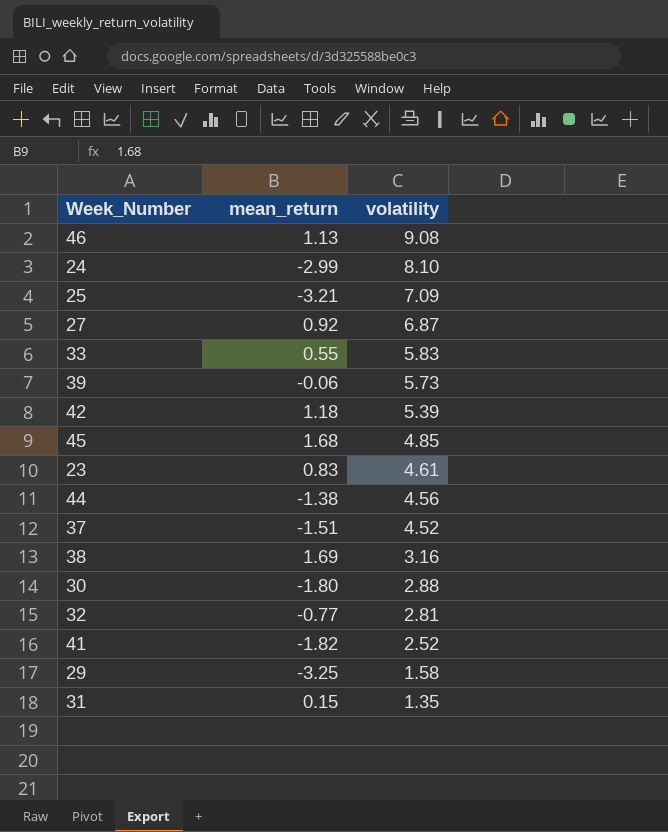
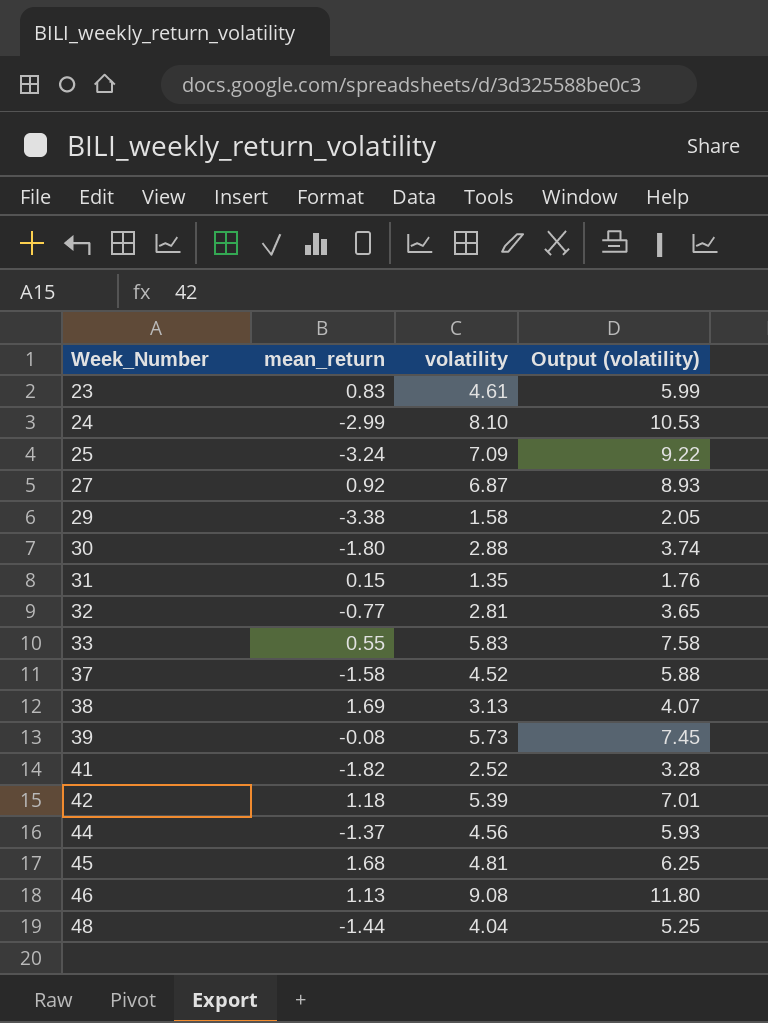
row order: volatility descending -> Week_Number ascending
column Output (volatility) | formula: none -> [volatility] * 1.3
25 | mean_return: -3.21 -> -3.24
29 | mean_return: -3.25 -> -3.38
37 | mean_return: -1.51 -> -1.58
38 | volatility: 3.16 -> 3.13
39 | mean_return: -0.06 -> -0.08
44 | mean_return: -1.38 -> -1.37
45 | volatility: 4.85 -> 4.81
row 48: none -> -1.44 | 4.04 | 5.25

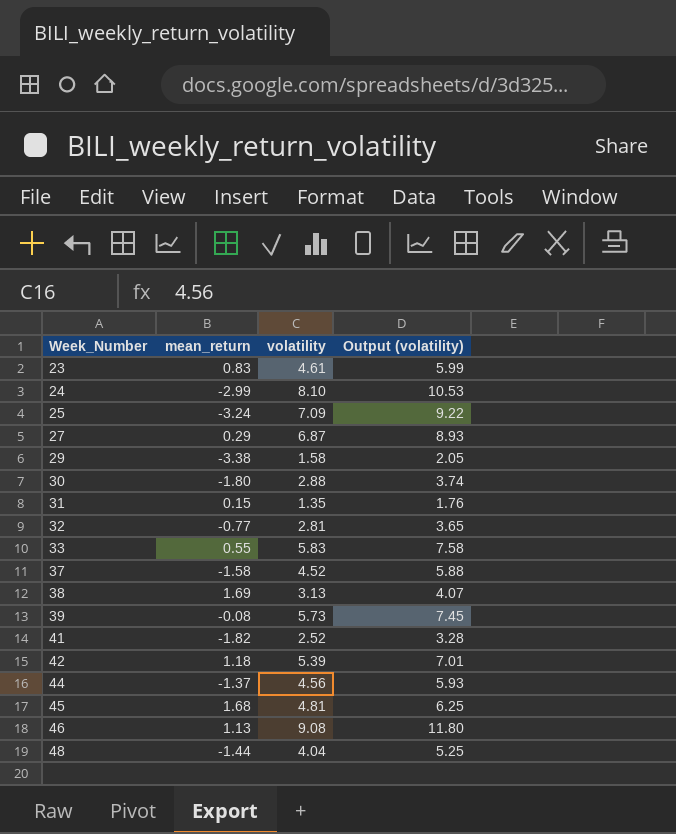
27 | mean_return: 0.92 -> 0.29

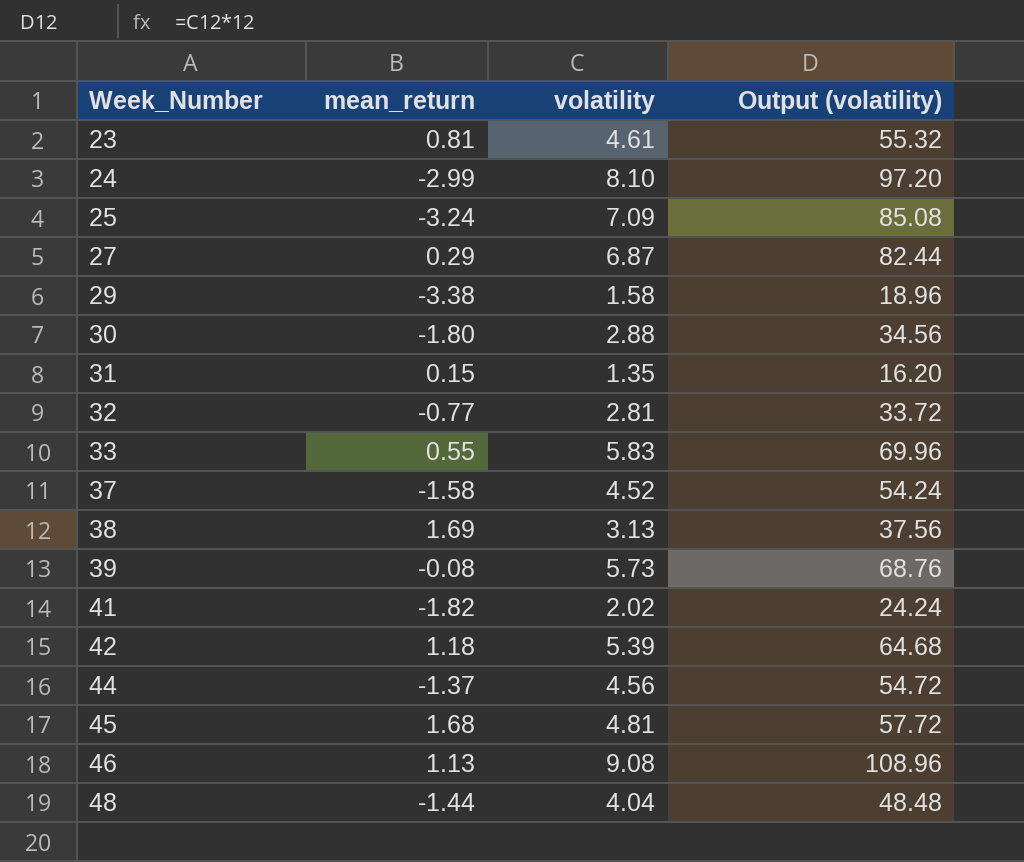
column Output (volatility) | formula: [volatility] * 1.3 -> [volatility] * 12
23 | mean_return: 0.83 -> 0.81
41 | volatility: 2.52 -> 2.02

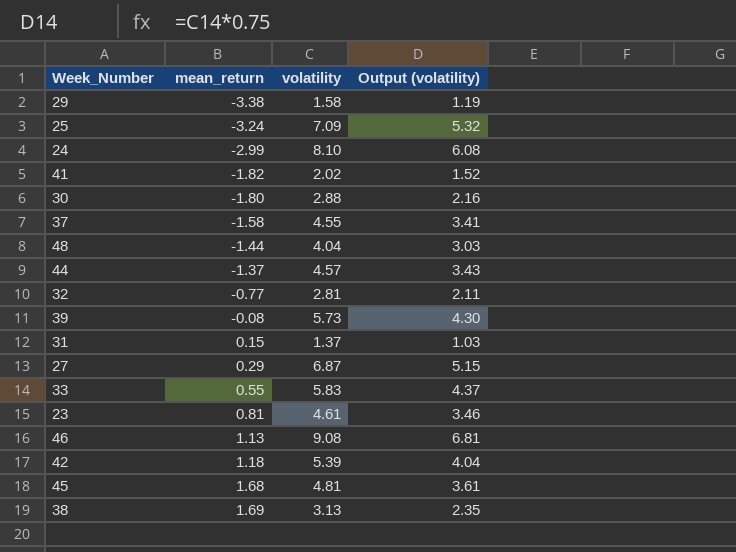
row order: Week_Number ascending -> mean_return ascending
column Output (volatility) | formula: [volatility] * 12 -> [volatility] * 0.75
37 | volatility: 4.52 -> 4.55
44 | volatility: 4.56 -> 4.57
31 | volatility: 1.35 -> 1.37

